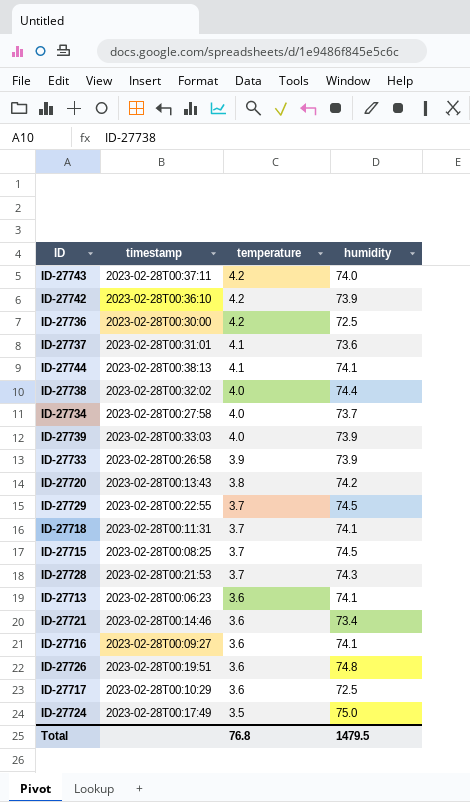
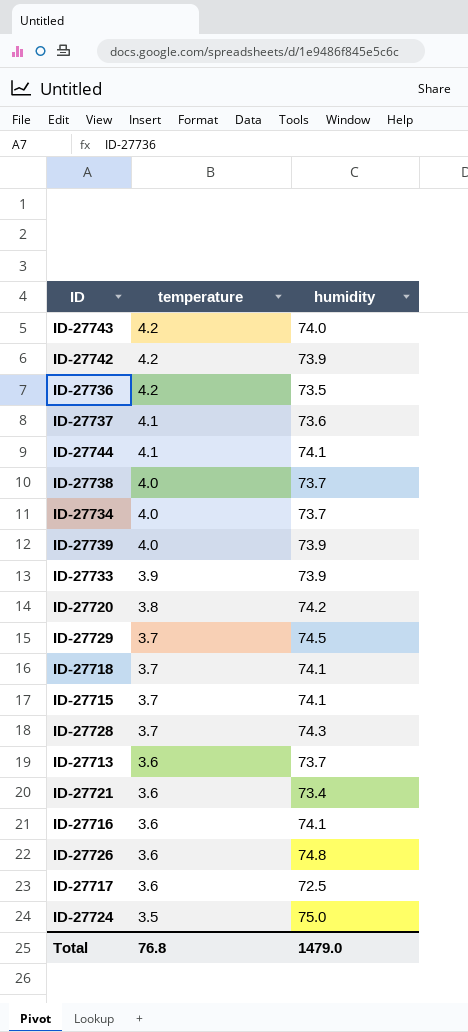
column timestamp | position: 2 -> none
ID-27736 | humidity: 72.5 -> 73.5
ID-27738 | humidity: 74.4 -> 73.7
ID-27715 | humidity: 74.5 -> 74.1
ID-27713 | humidity: 74.1 -> 73.7
Total | humidity: 1479.5 -> 1479.0

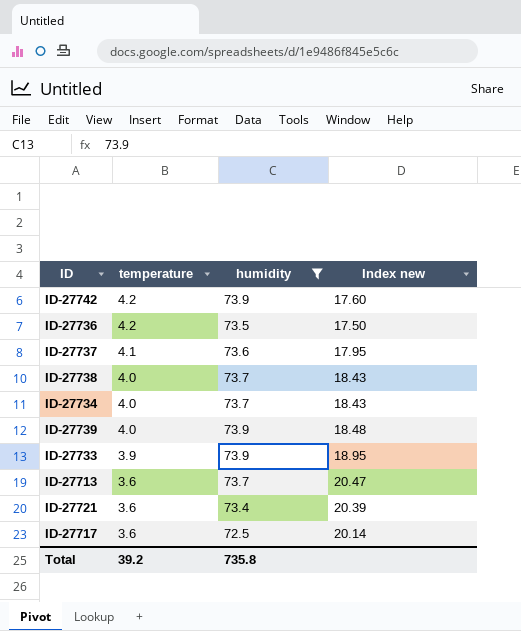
filter: none -> humidity <= 73.9
column Index new | formula: none -> [humidity] / [temperature]
Total | temperature: 76.8 -> 39.2
Total | humidity: 1479.0 -> 735.8

